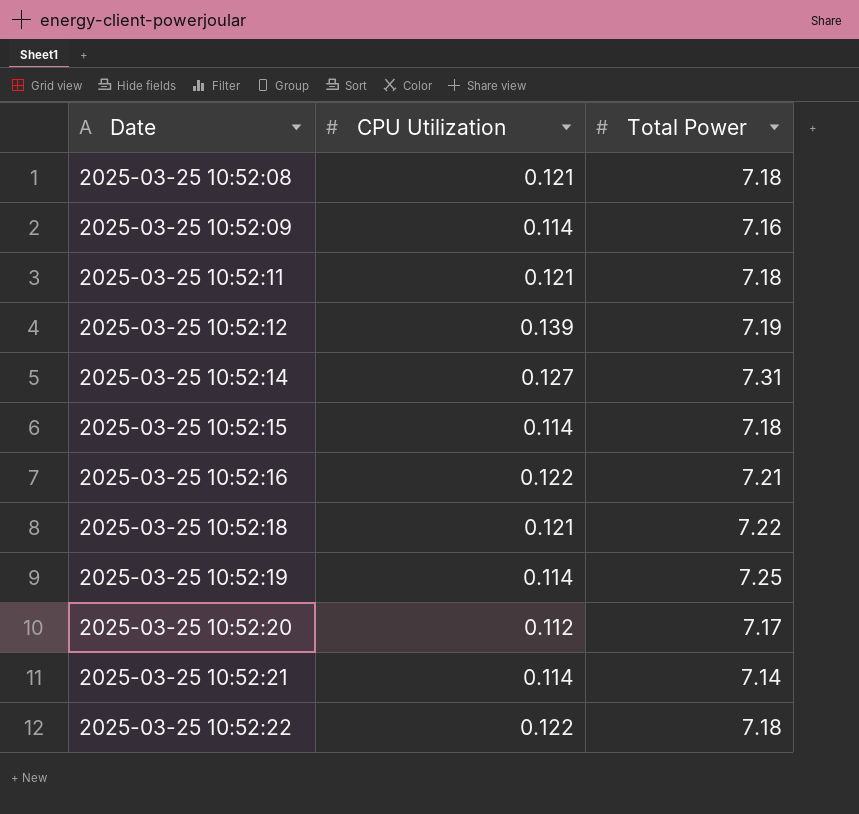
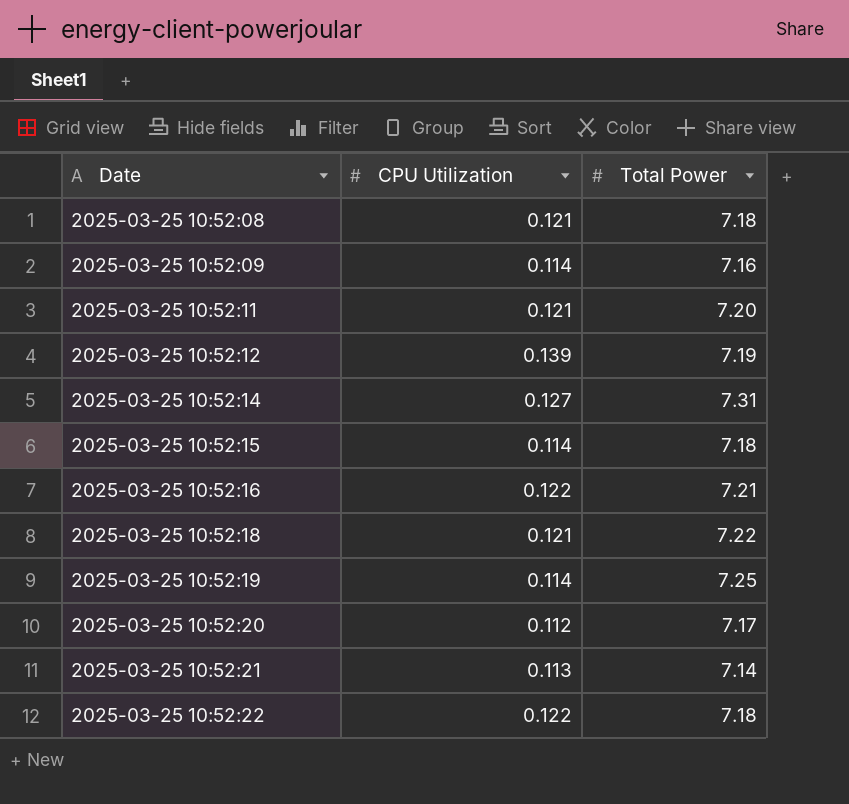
2025-03-25 10:52:11 | Total Power: 7.18 -> 7.20
2025-03-25 10:52:21 | CPU Utilization: 0.114 -> 0.113

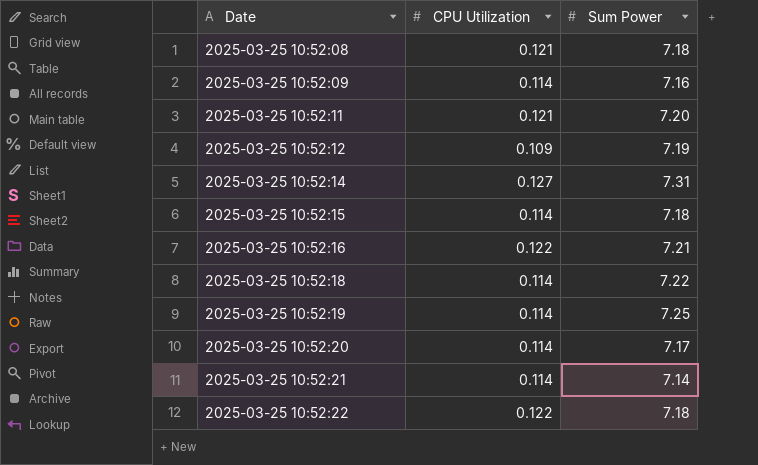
column name: Total Power -> Sum Power
2025-03-25 10:52:12 | CPU Utilization: 0.139 -> 0.109
2025-03-25 10:52:18 | CPU Utilization: 0.121 -> 0.114
2025-03-25 10:52:20 | CPU Utilization: 0.112 -> 0.114
2025-03-25 10:52:21 | CPU Utilization: 0.113 -> 0.114

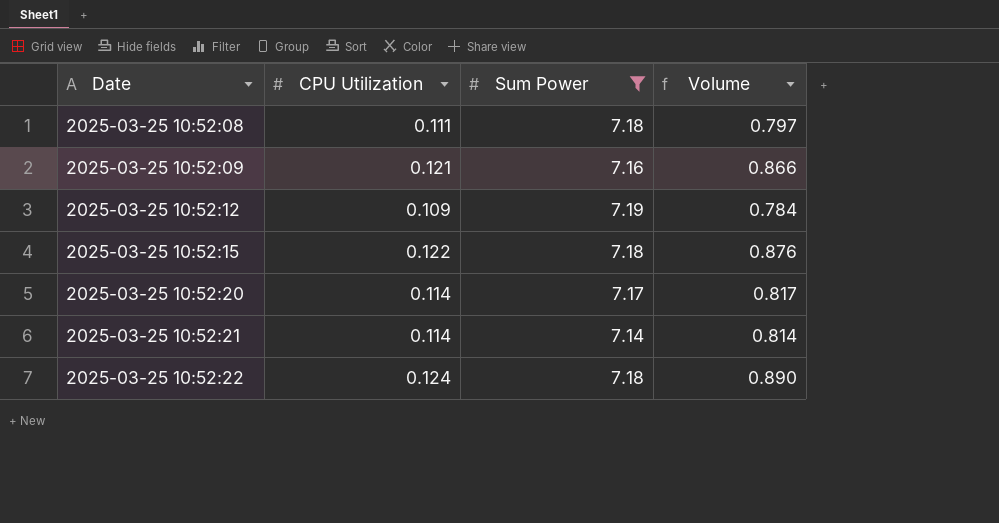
filter: none -> Sum Power <= 7.19
column Volume | formula: none -> [CPU Utilization] * [Sum Power]
2025-03-25 10:52:08 | CPU Utilization: 0.121 -> 0.111
2025-03-25 10:52:09 | CPU Utilization: 0.114 -> 0.121
2025-03-25 10:52:15 | CPU Utilization: 0.114 -> 0.122
2025-03-25 10:52:22 | CPU Utilization: 0.122 -> 0.124

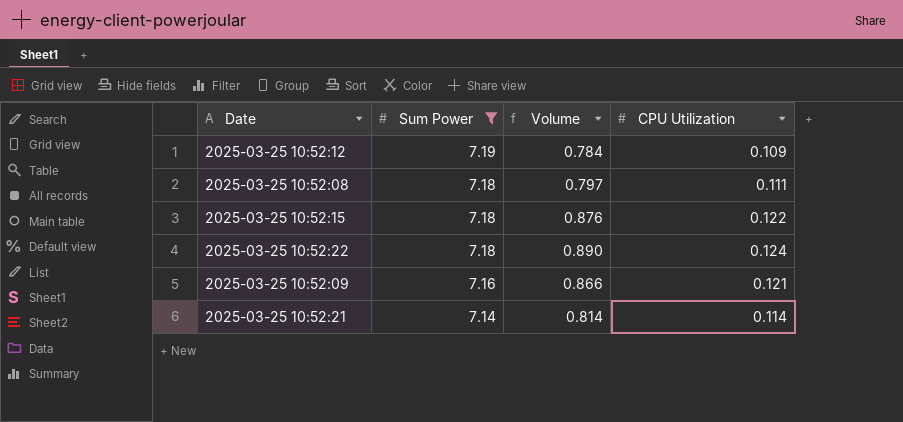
row order: Date ascending -> Sum Power descending
column CPU Utilization | position: 2 -> 4
row 2025-03-25 10:52:20: 0.114 | 7.17 | 0.817 -> none

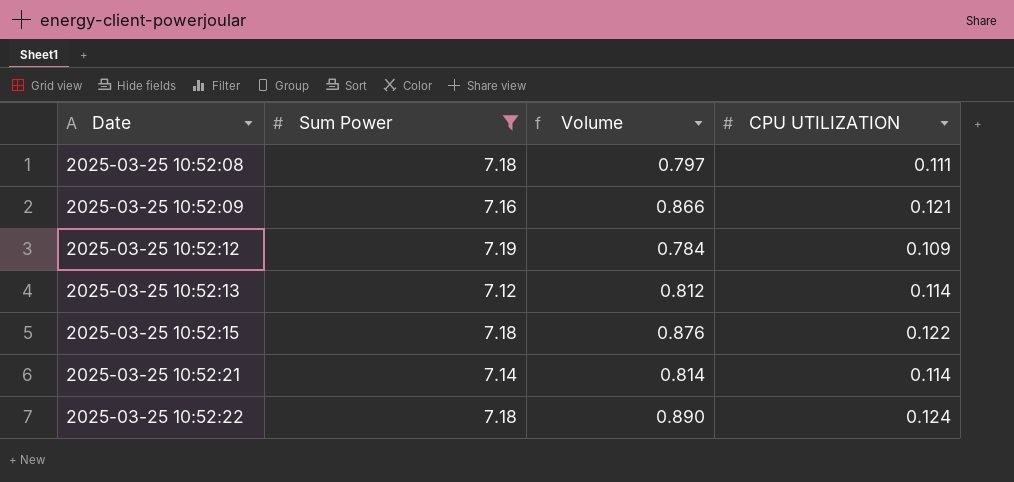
row order: Sum Power descending -> Date ascending
column name: CPU Utilization -> CPU UTILIZATION
row 2025-03-25 10:52:13: none -> 7.12 | 0.812 | 0.114

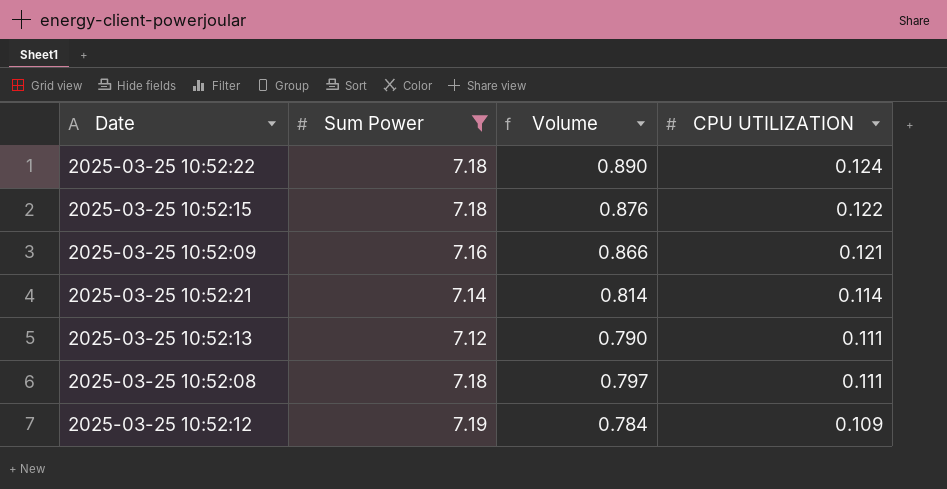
row order: Date ascending -> CPU UTILIZATION descending
2025-03-25 10:52:13 | Volume: 0.812 -> 0.790
2025-03-25 10:52:13 | CPU UTILIZATION: 0.114 -> 0.111

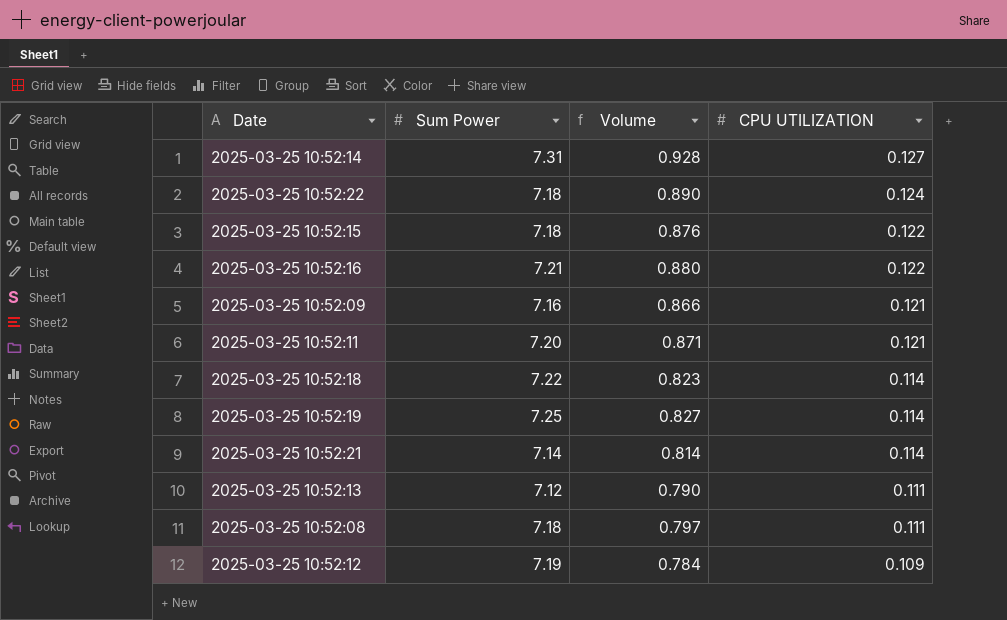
filter: Sum Power <= 7.19 -> none

